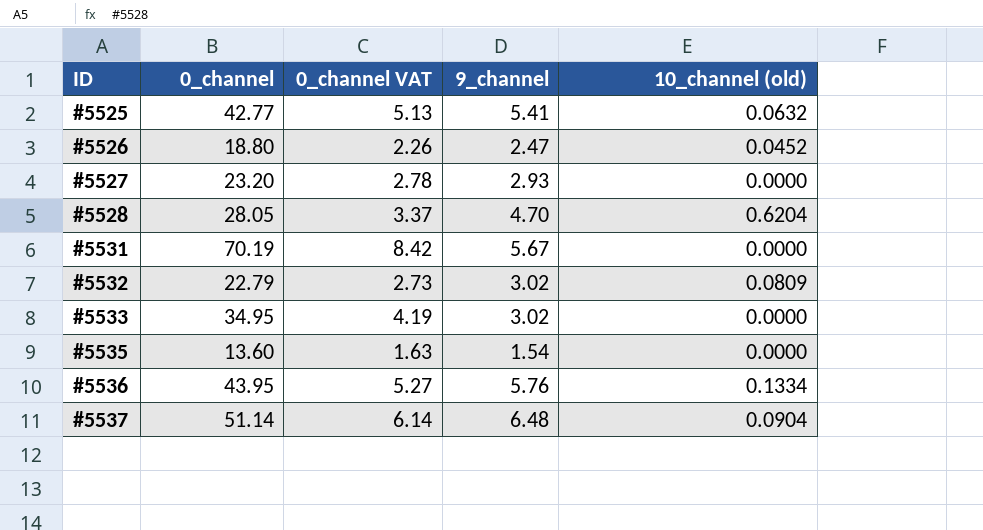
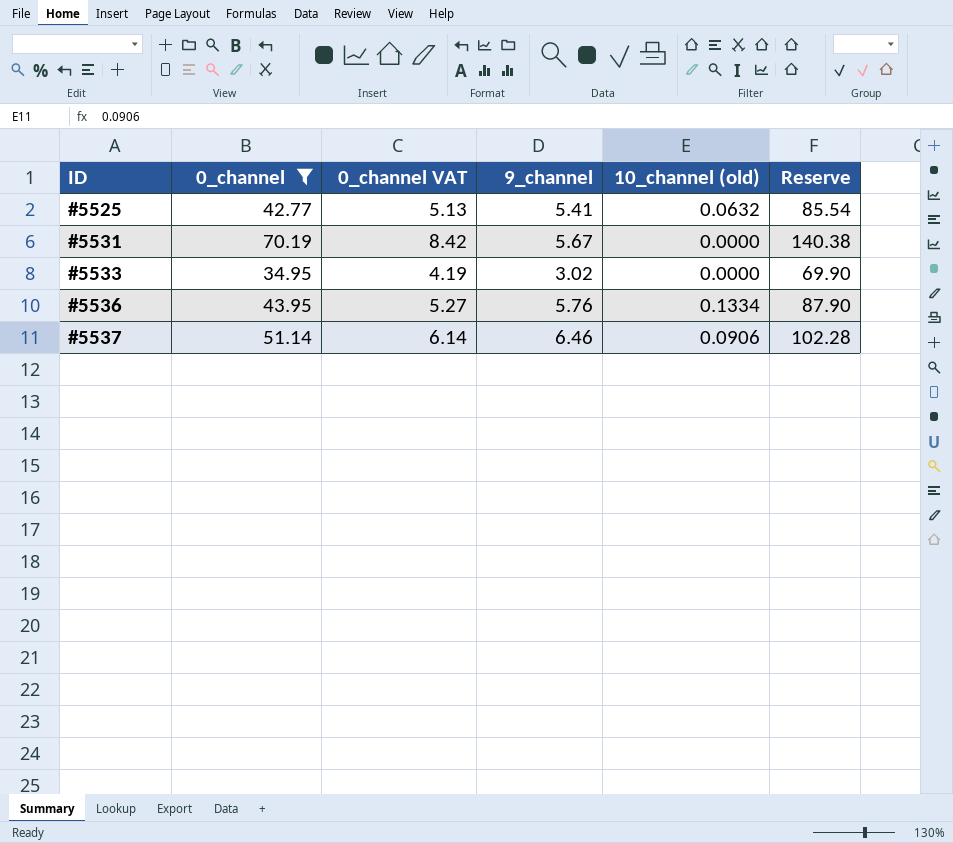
filter: none -> 0_channel >= 34.95
column Reserve | formula: none -> [0_channel] * 2
#5537 | 9_channel: 6.48 -> 6.46
#5537 | 10_channel (old): 0.0904 -> 0.0906

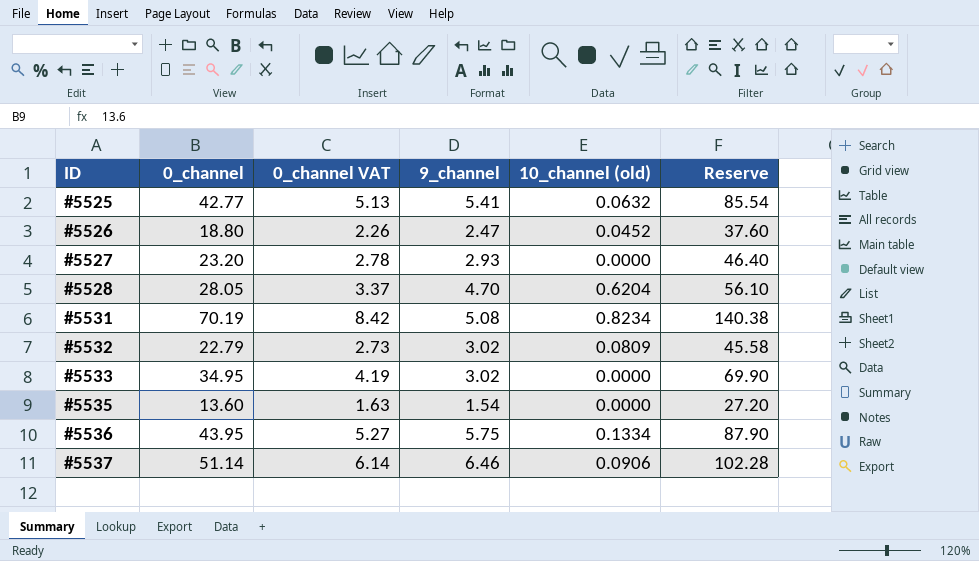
filter: 0_channel >= 34.95 -> none
#5531 | 9_channel: 5.67 -> 5.08
#5531 | 10_channel (old): 0.0000 -> 0.8234
#5536 | 9_channel: 5.76 -> 5.75

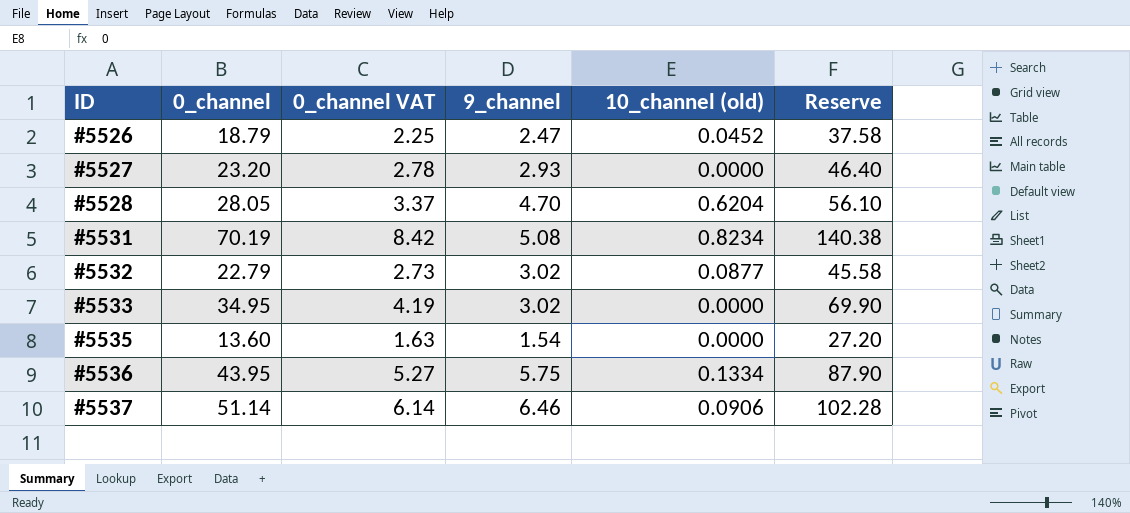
row #5525: 42.77 | 5.13 | 5.41 | 0.0632 | 85.54 -> none
#5526 | 0_channel: 18.80 -> 18.79
#5526 | 0_channel VAT: 2.26 -> 2.25
#5526 | Reserve: 37.60 -> 37.58
#5532 | 10_channel (old): 0.0809 -> 0.0877

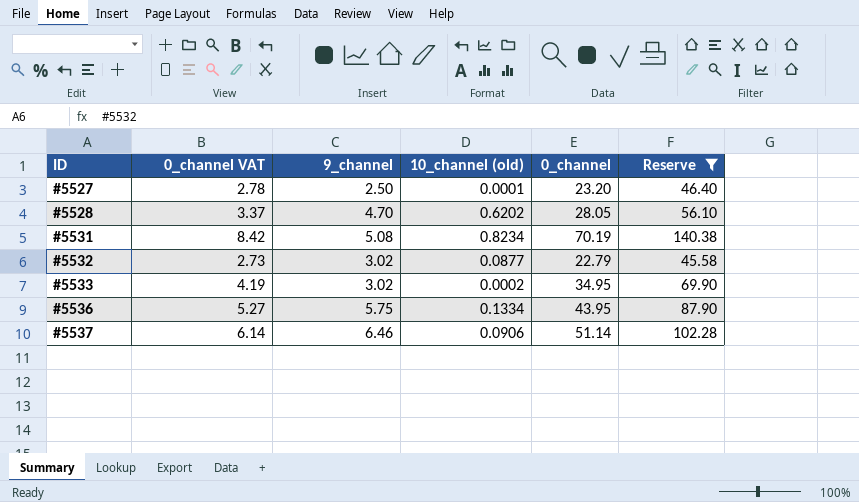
filter: none -> Reserve >= 45.58
column 0_channel | position: 2 -> 5
#5527 | 9_channel: 2.93 -> 2.50
#5527 | 10_channel (old): 0.0000 -> 0.0001
#5528 | 10_channel (old): 0.6204 -> 0.6202
#5533 | 10_channel (old): 0.0000 -> 0.0002

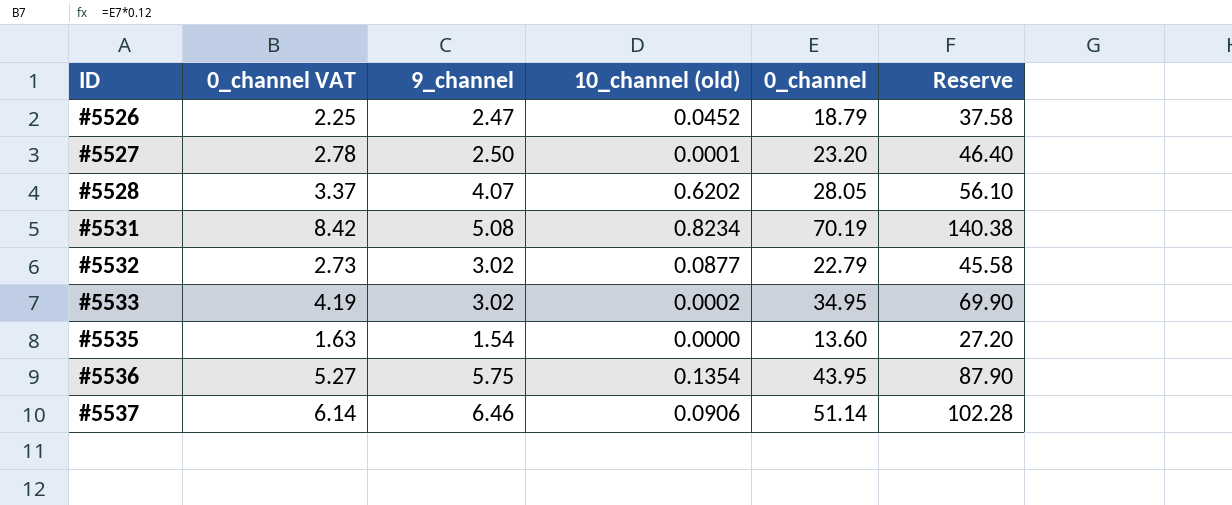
filter: Reserve >= 45.58 -> none
#5528 | 9_channel: 4.70 -> 4.07
#5536 | 10_channel (old): 0.1334 -> 0.1354

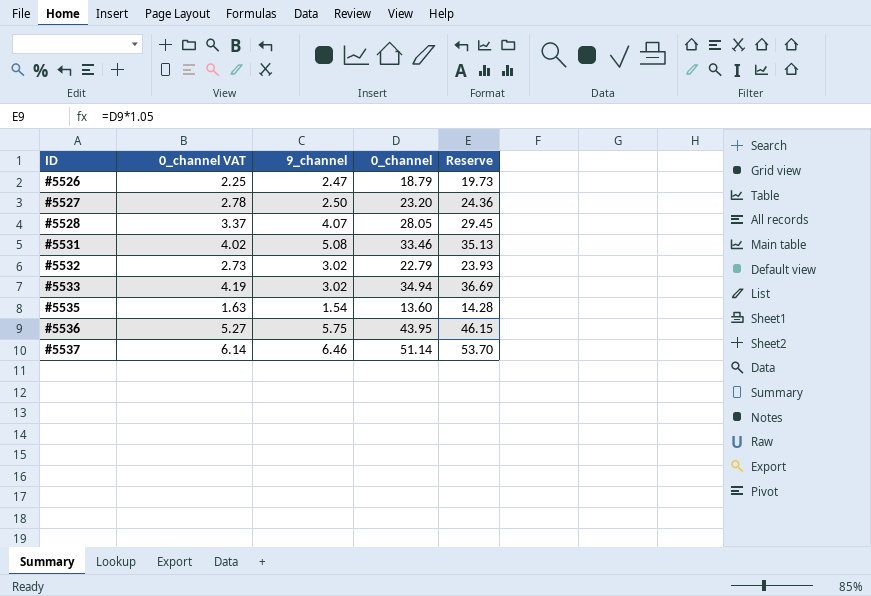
column 10_channel (old) | position: 4 -> none
column Reserve | formula: [0_channel] * 2 -> [0_channel] * 1.05
#5531 | 0_channel VAT: 8.42 -> 4.02
#5531 | 0_channel: 70.19 -> 33.46
#5533 | 0_channel: 34.95 -> 34.94

